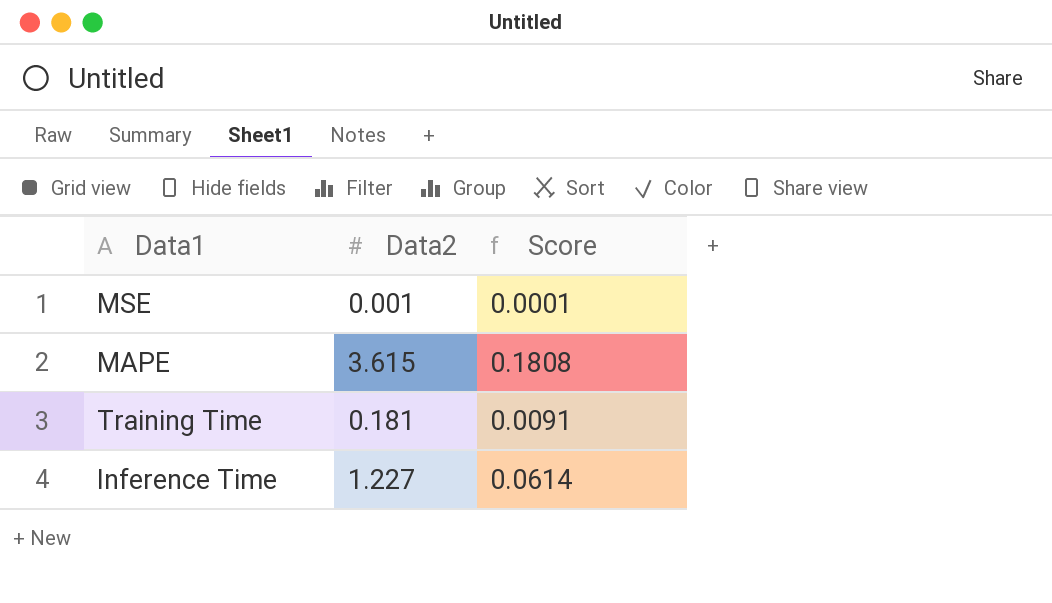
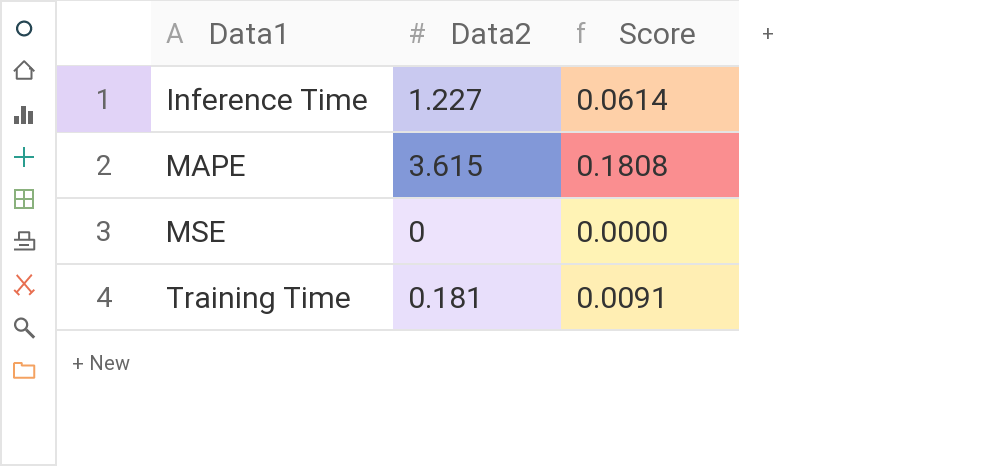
row order: none -> Data1 ascending
MSE | Data2: 0.001 -> 0
MSE | Score: 0.0001 -> 0.0000

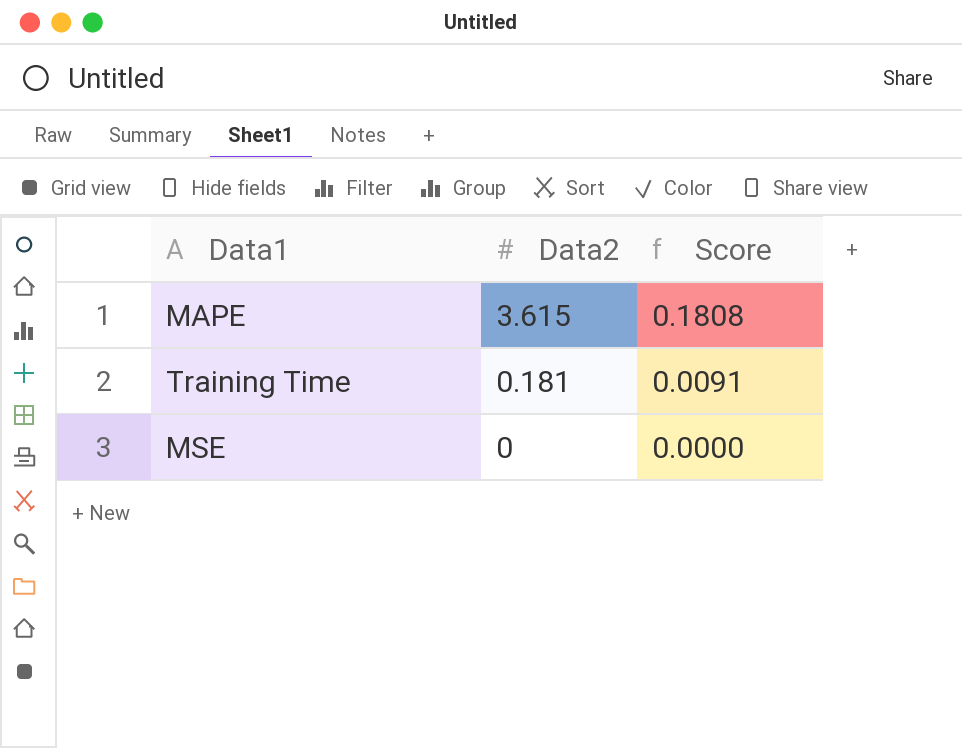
row order: Data1 ascending -> Data2 descending
row Inference Time: 1.227 | 0.0614 -> none

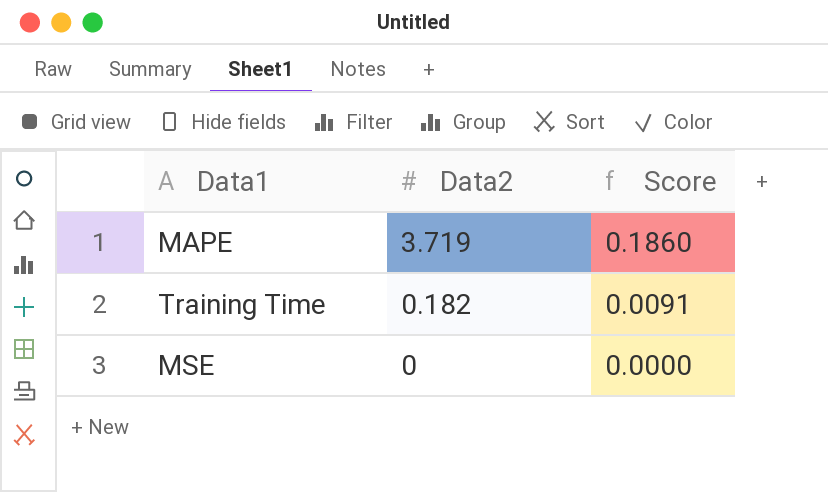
MAPE | Data2: 3.615 -> 3.719
MAPE | Score: 0.1808 -> 0.1860
Training Time | Data2: 0.181 -> 0.182

